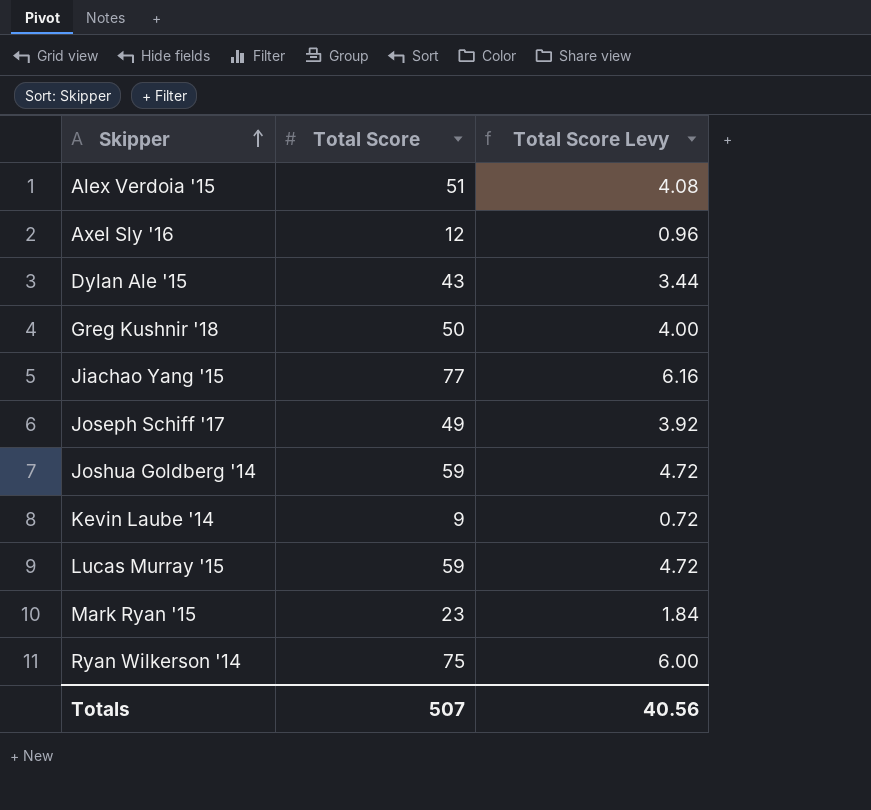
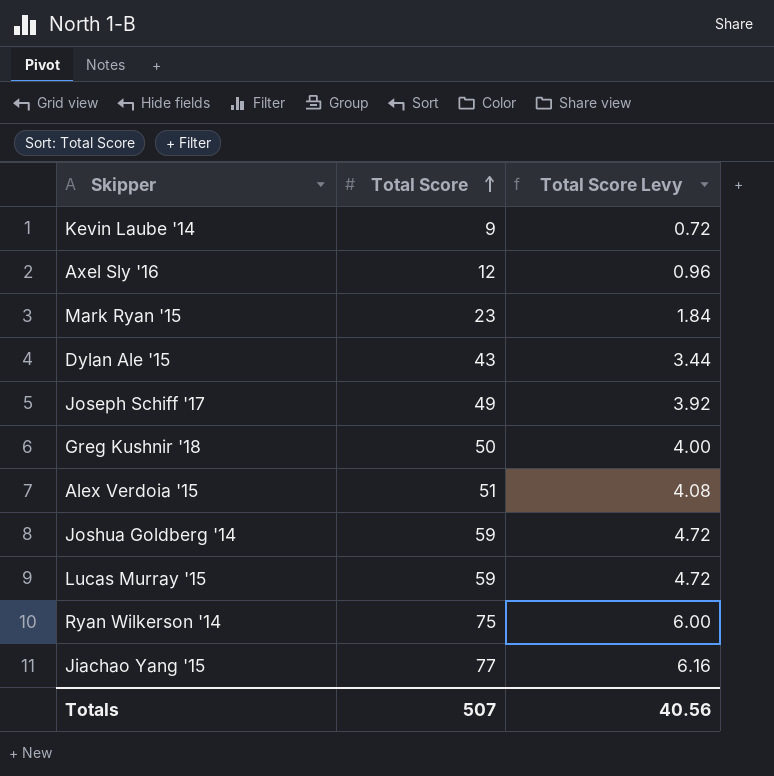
row order: Skipper ascending -> Total Score ascending

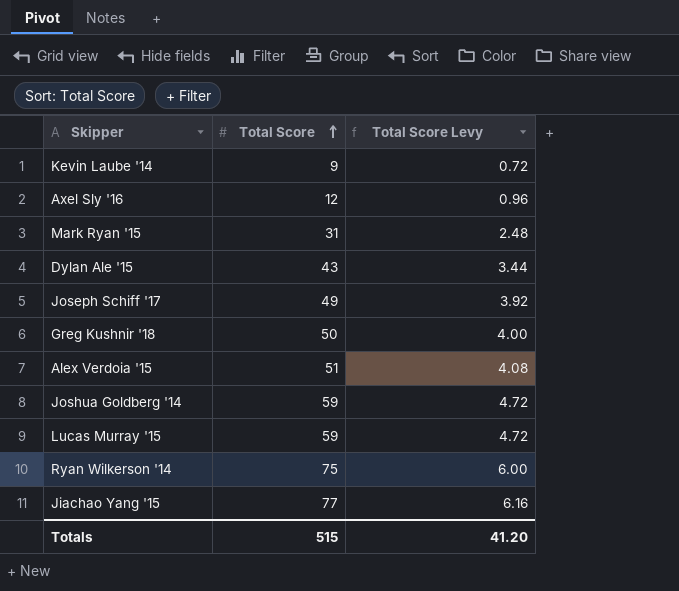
Mark Ryan '15 | Total Score: 23 -> 31
Mark Ryan '15 | Total Score Levy: 1.84 -> 2.48
Totals | Total Score: 507 -> 515
Totals | Total Score Levy: 40.56 -> 41.20

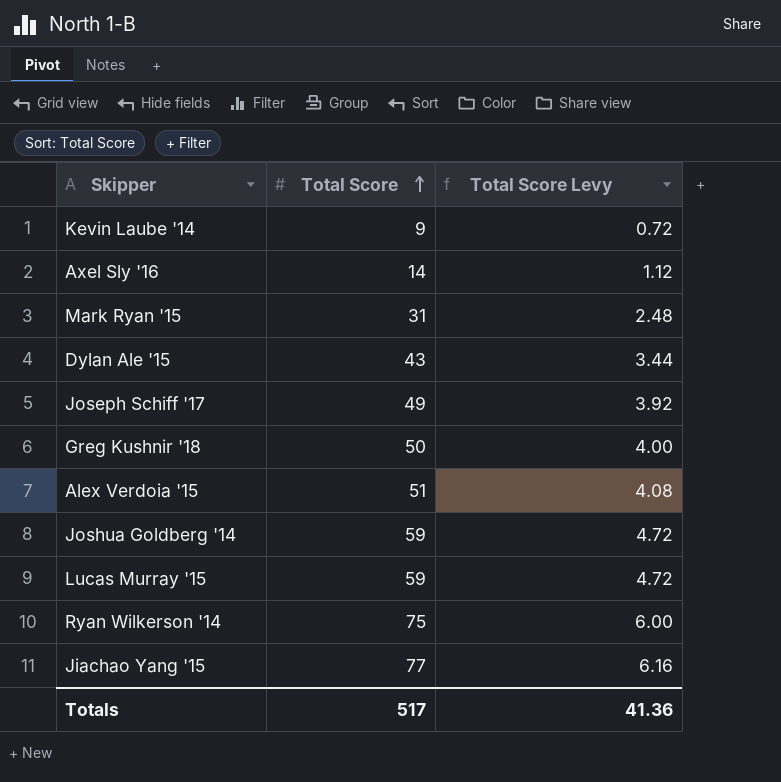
Axel Sly '16 | Total Score: 12 -> 14
Axel Sly '16 | Total Score Levy: 0.96 -> 1.12
Totals | Total Score: 515 -> 517
Totals | Total Score Levy: 41.20 -> 41.36

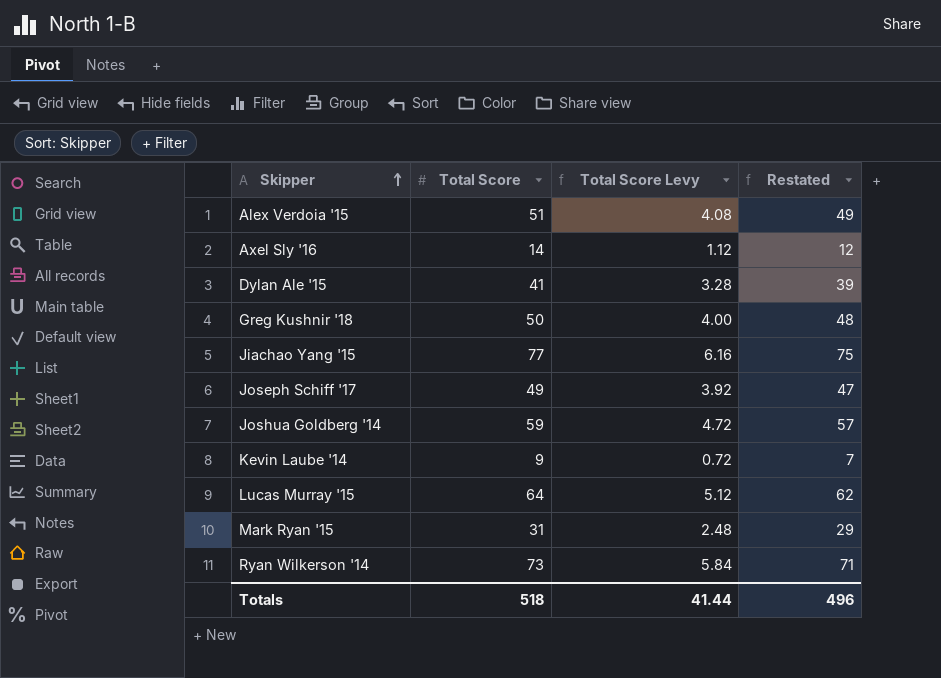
row order: Total Score ascending -> Skipper ascending
column Restated | formula: none -> [Total Score] - 2
Dylan Ale '15 | Total Score: 43 -> 41
Dylan Ale '15 | Total Score Levy: 3.44 -> 3.28
Lucas Murray '15 | Total Score: 59 -> 64
Lucas Murray '15 | Total Score Levy: 4.72 -> 5.12
Ryan Wilkerson '14 | Total Score: 75 -> 73
Ryan Wilkerson '14 | Total Score Levy: 6.00 -> 5.84
Totals | Total Score: 517 -> 518
Totals | Total Score Levy: 41.36 -> 41.44

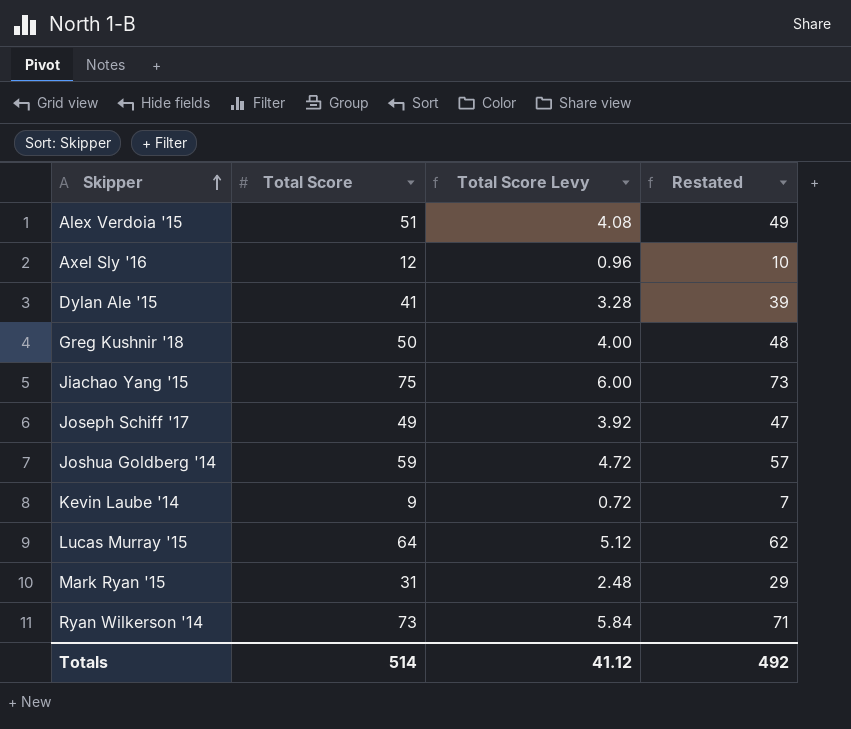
Axel Sly '16 | Total Score: 14 -> 12
Axel Sly '16 | Total Score Levy: 1.12 -> 0.96
Axel Sly '16 | Restated: 12 -> 10
Jiachao Yang '15 | Total Score: 77 -> 75
Jiachao Yang '15 | Total Score Levy: 6.16 -> 6.00
Jiachao Yang '15 | Restated: 75 -> 73
Totals | Total Score: 518 -> 514
Totals | Total Score Levy: 41.44 -> 41.12
Totals | Restated: 496 -> 492

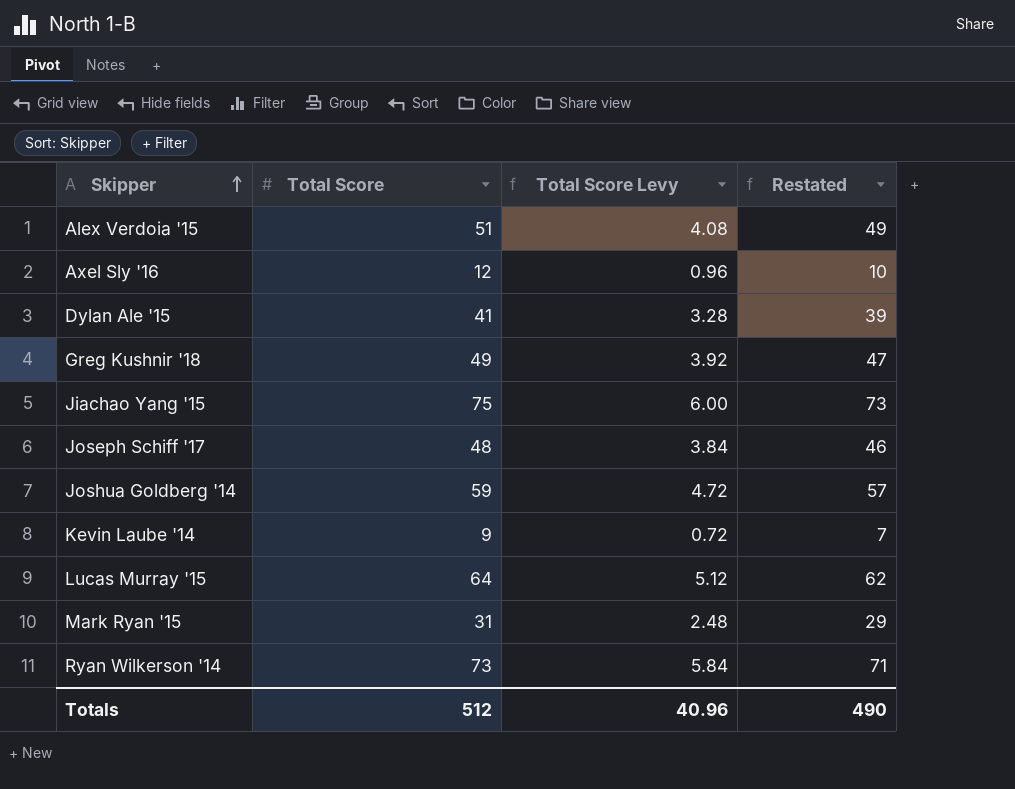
Greg Kushnir '18 | Total Score: 50 -> 49
Greg Kushnir '18 | Total Score Levy: 4.00 -> 3.92
Greg Kushnir '18 | Restated: 48 -> 47
Joseph Schiff '17 | Total Score: 49 -> 48
Joseph Schiff '17 | Total Score Levy: 3.92 -> 3.84
Joseph Schiff '17 | Restated: 47 -> 46
Totals | Total Score: 514 -> 512
Totals | Total Score Levy: 41.12 -> 40.96
Totals | Restated: 492 -> 490

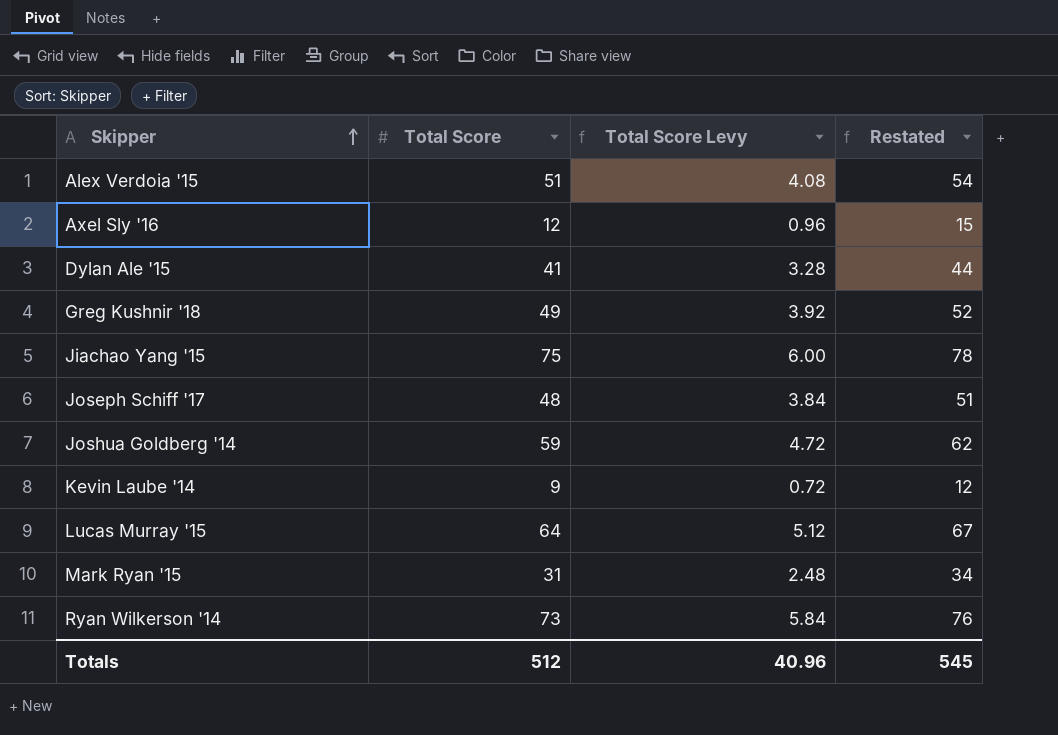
column Restated | formula: [Total Score] - 2 -> [Total Score] + 3
Totals | Restated: 490 -> 545

